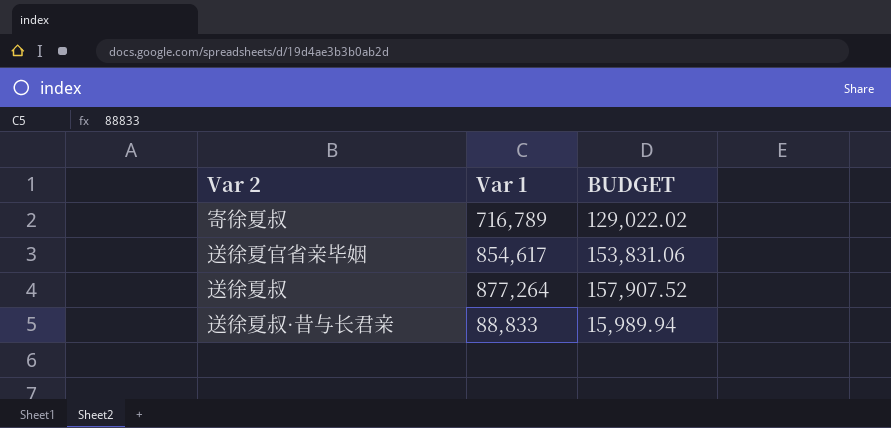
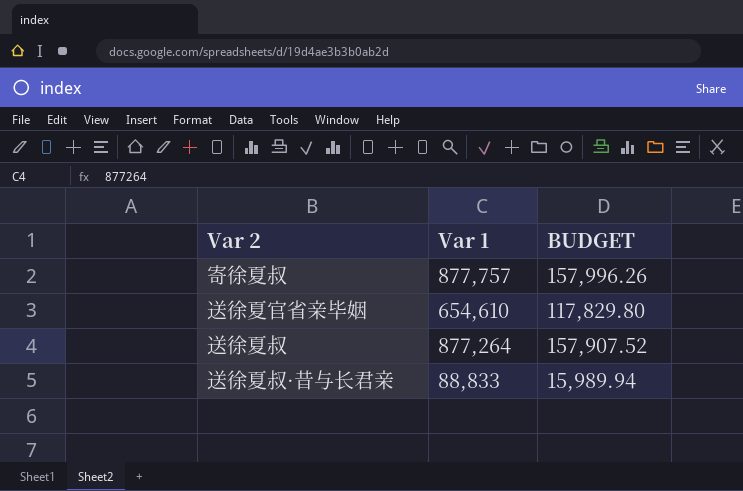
寄徐夏叔 | Var 1: 716,789 -> 877,757
寄徐夏叔 | BUDGET: 129,022.02 -> 157,996.26
送徐夏官省亲毕姻 | Var 1: 854,617 -> 654,610
送徐夏官省亲毕姻 | BUDGET: 153,831.06 -> 117,829.80

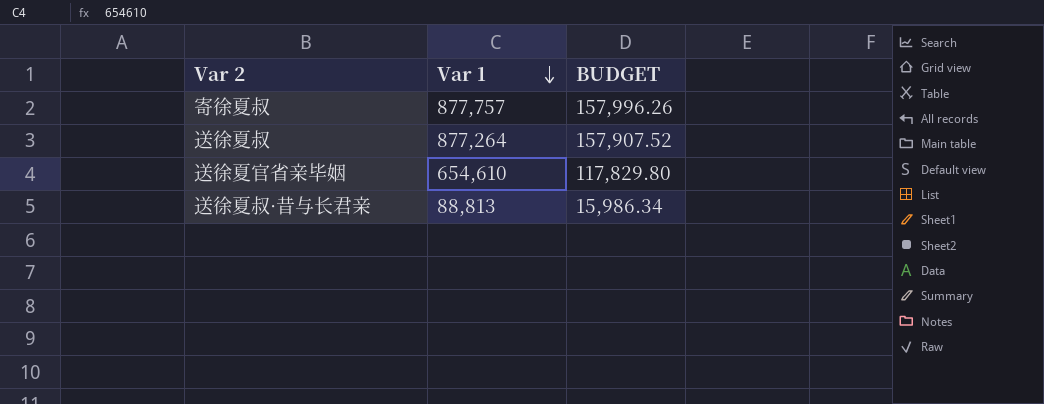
row order: none -> Var 1 descending
送徐夏叔·昔与长君亲 | Var 1: 88,833 -> 88,813
送徐夏叔·昔与长君亲 | BUDGET: 15,989.94 -> 15,986.34

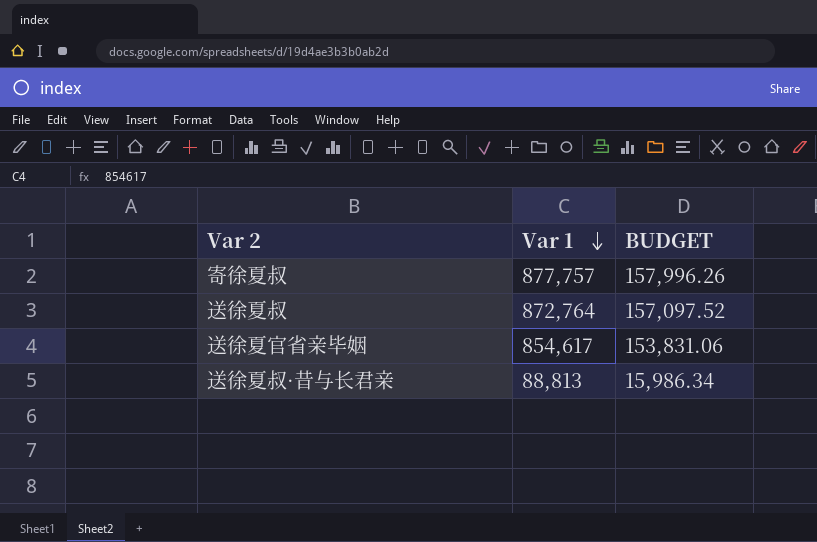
送徐夏叔 | Var 1: 877,264 -> 872,764
送徐夏叔 | BUDGET: 157,907.52 -> 157,097.52
送徐夏官省亲毕姻 | Var 1: 654,610 -> 854,617
送徐夏官省亲毕姻 | BUDGET: 117,829.80 -> 153,831.06

